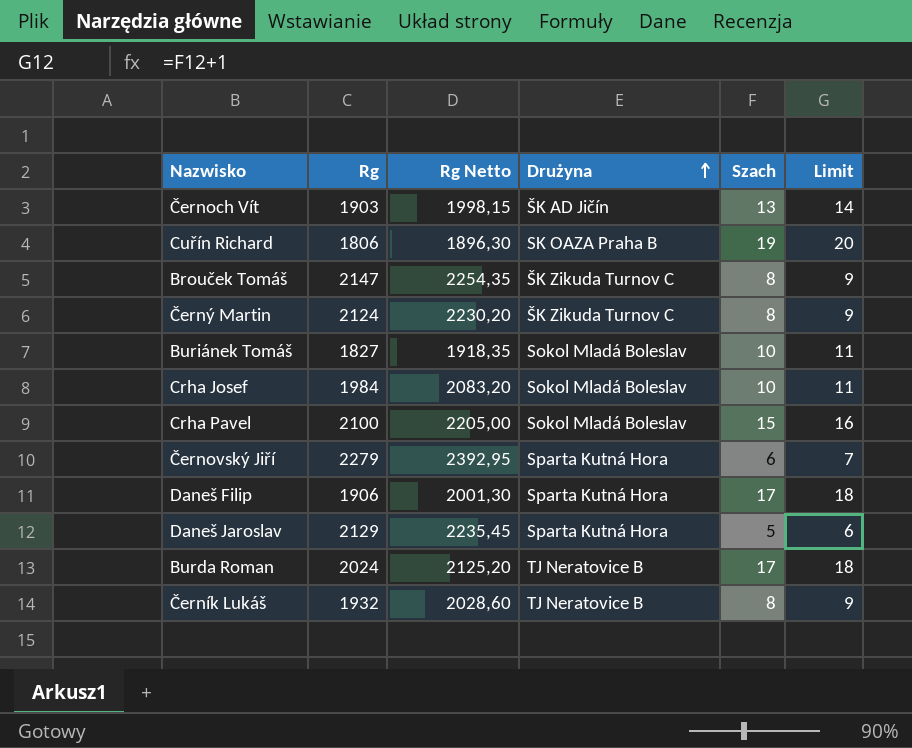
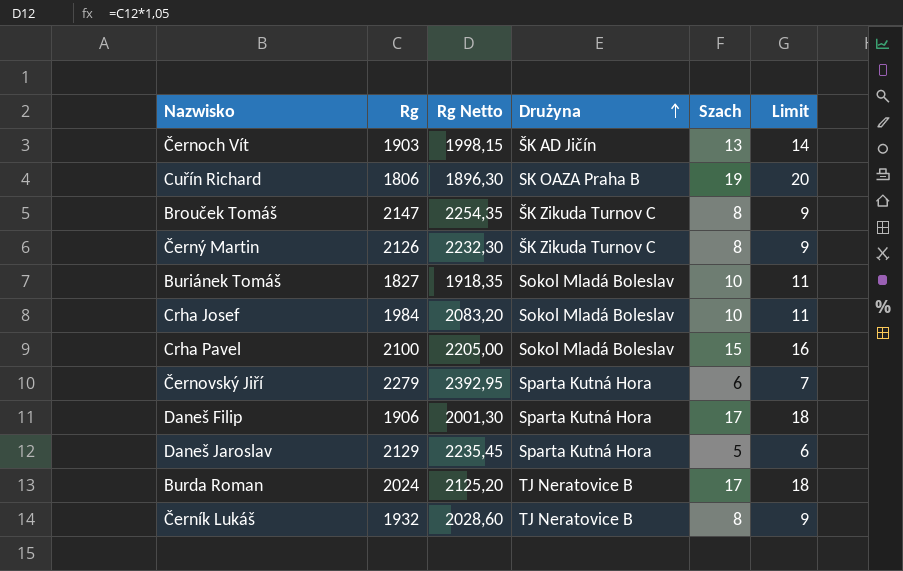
Černý Martin | Rg: 2124 -> 2126
Černý Martin | Rg Netto: 2230,20 -> 2232,30

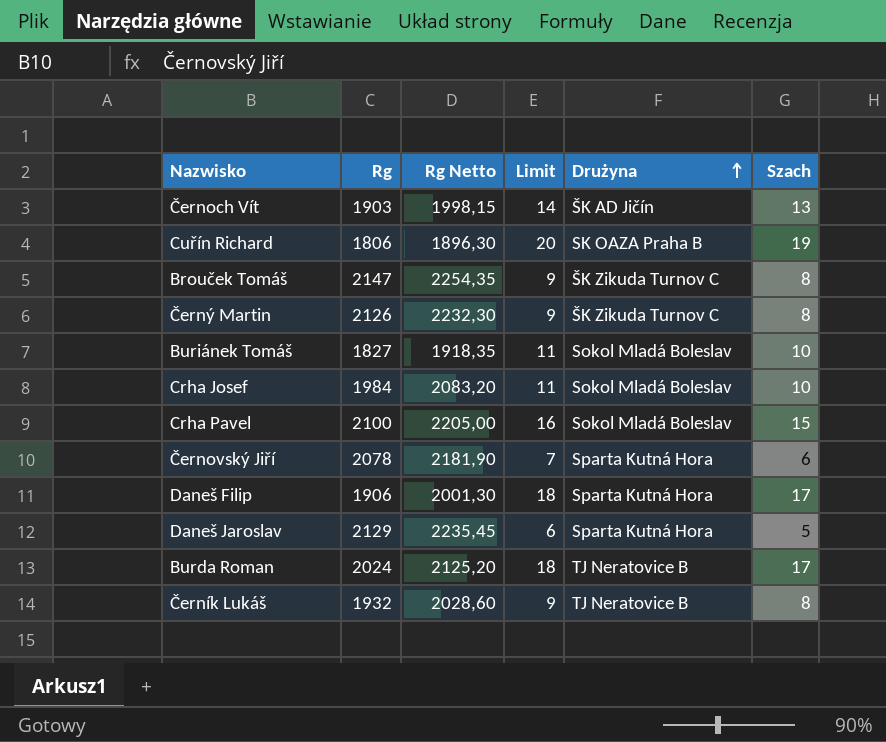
column Limit | position: 6 -> 4
Černovský Jiří | Rg: 2279 -> 2078
Černovský Jiří | Rg Netto: 2392,95 -> 2181,90

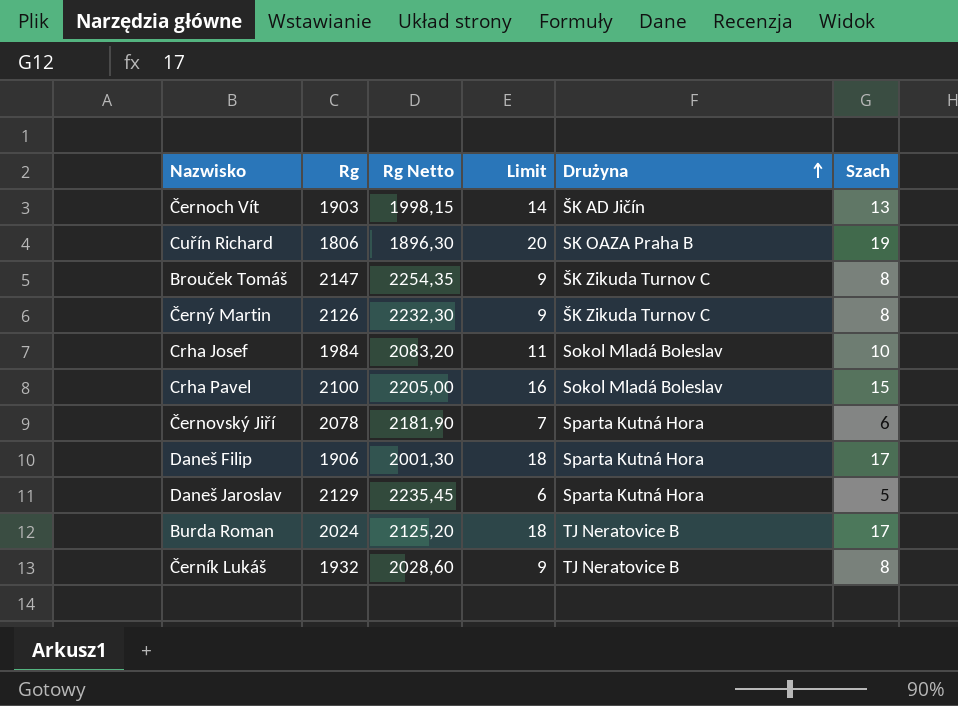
row Buriánek Tomáš: 1827 | 1918,35 | 11 | Sokol Mladá Boleslav | 10 -> none

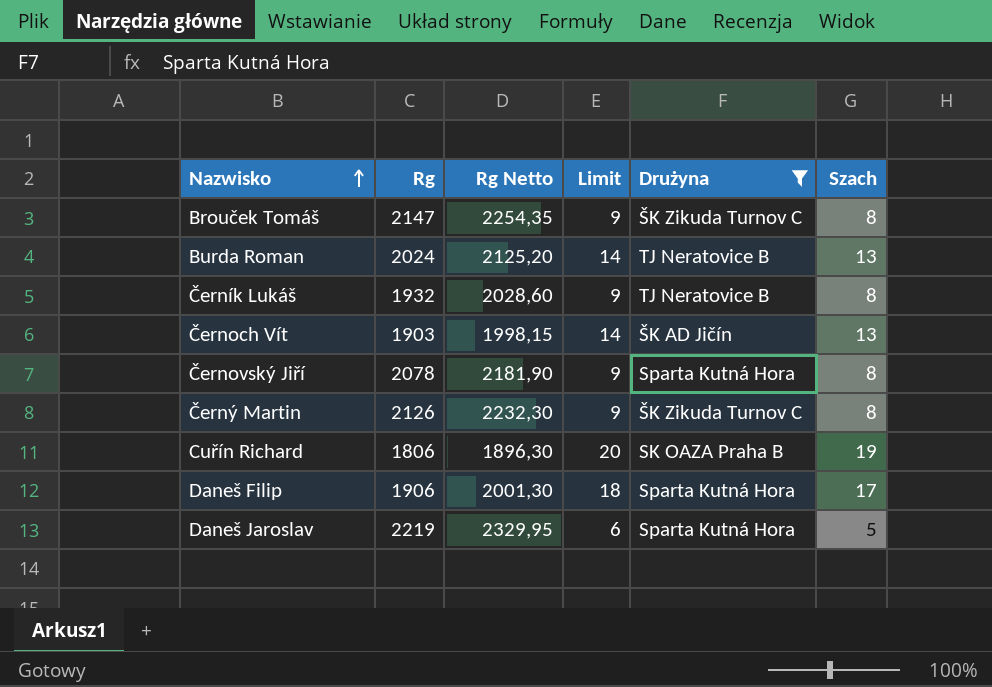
filter: none -> Drużyna != Sokol Mladá Boleslav
row order: Drużyna ascending -> Nazwisko ascending
Burda Roman | Limit: 18 -> 14
Burda Roman | Szach: 17 -> 13
Černovský Jiří | Limit: 7 -> 9
Černovský Jiří | Szach: 6 -> 8
Daneš Jaroslav | Rg: 2129 -> 2219
Daneš Jaroslav | Rg Netto: 2235,45 -> 2329,95

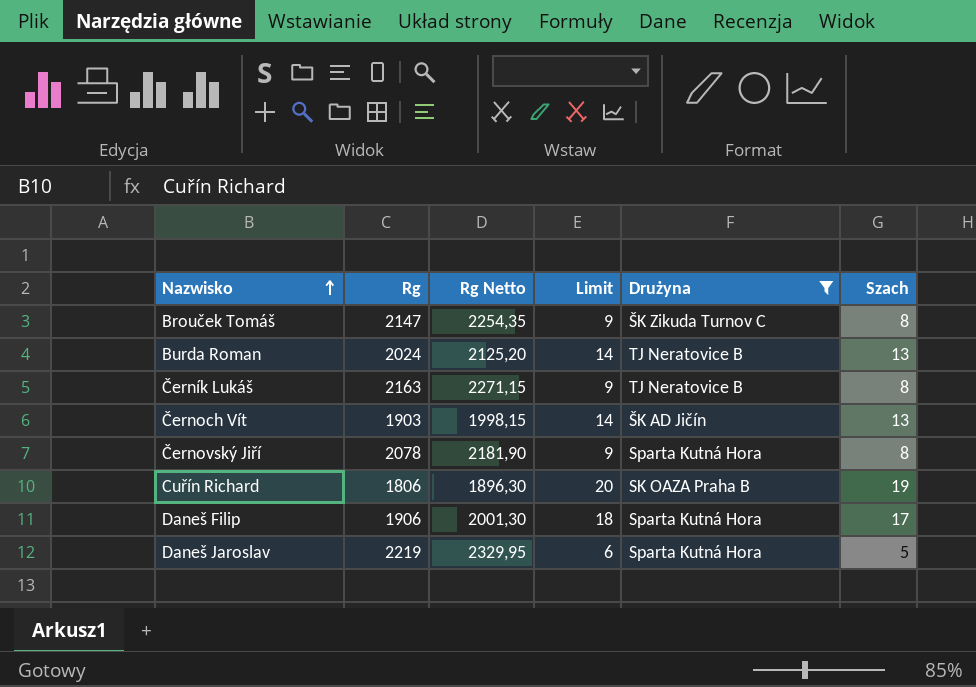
row Černý Martin: 2126 | 2232,30 | 9 | ŠK Zikuda Turnov C | 8 -> none
Černík Lukáš | Rg: 1932 -> 2163
Černík Lukáš | Rg Netto: 2028,60 -> 2271,15

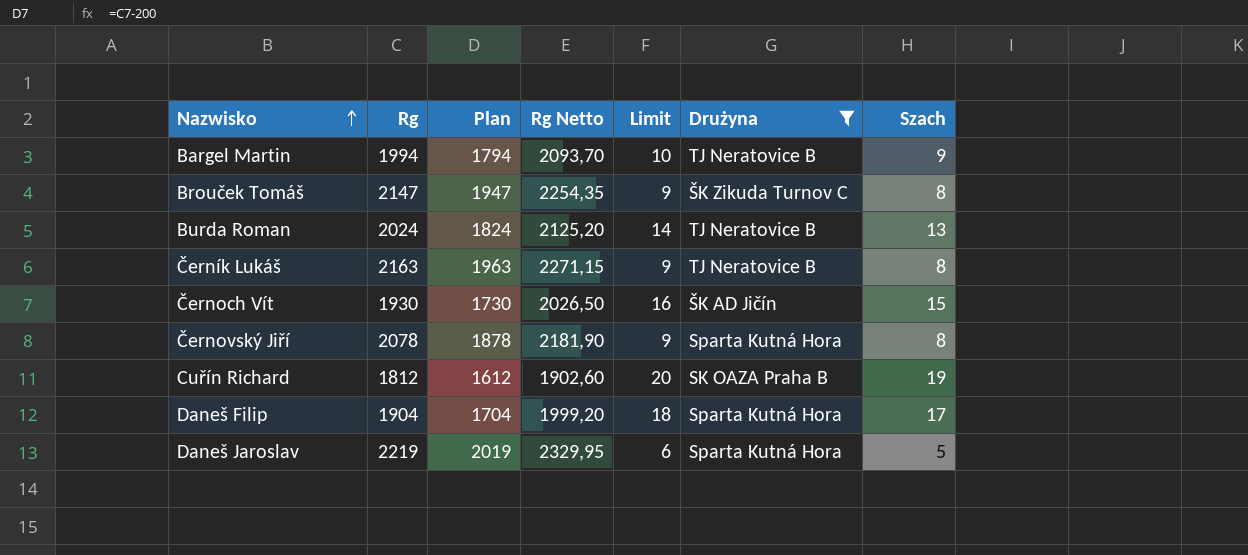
column Plan | formula: none -> [Rg] - 200
row Bargel Martin: none -> 1994 | 1794 | 2093,70 | 10 | TJ Neratovice B | 9
Černoch Vít | Rg: 1903 -> 1930
Černoch Vít | Rg Netto: 1998,15 -> 2026,50
Černoch Vít | Limit: 14 -> 16
Černoch Vít | Szach: 13 -> 15
Cuřín Richard | Rg: 1806 -> 1812
Cuřín Richard | Rg Netto: 1896,30 -> 1902,60
Daneš Filip | Rg: 1906 -> 1904
Daneš Filip | Rg Netto: 2001,30 -> 1999,20

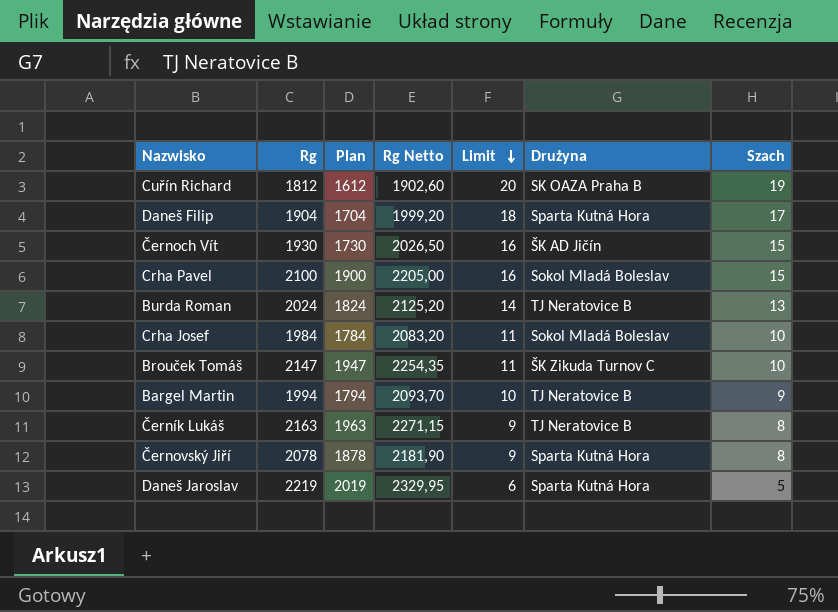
filter: Drużyna != Sokol Mladá Boleslav -> none
row order: Nazwisko ascending -> Limit descending
Brouček Tomáš | Limit: 9 -> 11
Brouček Tomáš | Szach: 8 -> 10

